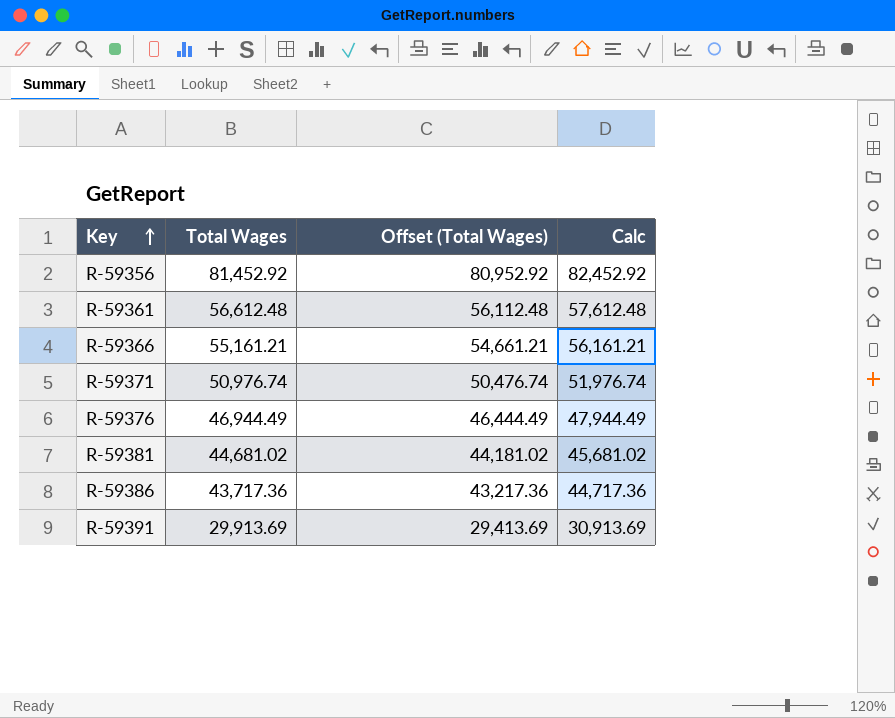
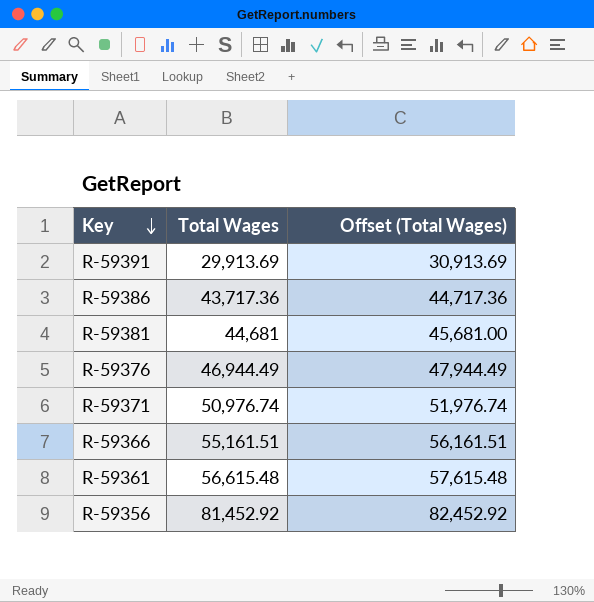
row order: Key ascending -> Key descending
column Calc | formula: [Total Wages] + 1000 -> none
column Offset (Total Wages) | formula: [Total Wages] - 500 -> [Total Wages] + 1000
R-59381 | Total Wages: 44,681.02 -> 44,681
R-59366 | Total Wages: 55,161.21 -> 55,161.51
R-59361 | Total Wages: 56,612.48 -> 56,615.48

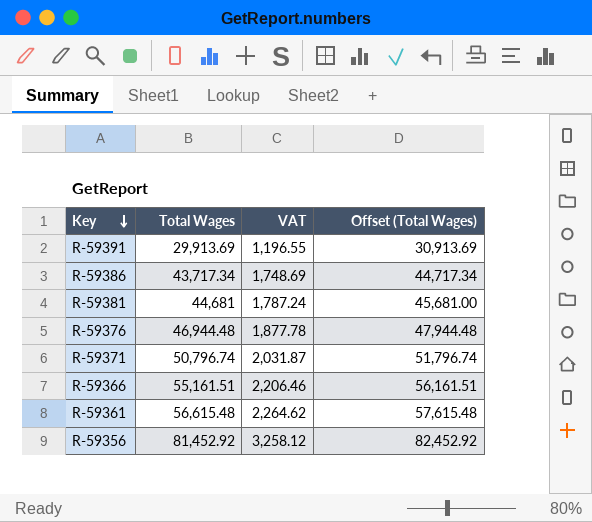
column VAT | formula: none -> [Total Wages] * 0.04
R-59386 | Total Wages: 43,717.36 -> 43,717.34
R-59386 | Offset (Total Wages): 44,717.36 -> 44,717.34
R-59376 | Total Wages: 46,944.49 -> 46,944.48
R-59376 | Offset (Total Wages): 47,944.49 -> 47,944.48
R-59371 | Total Wages: 50,976.74 -> 50,796.74
R-59371 | Offset (Total Wages): 51,976.74 -> 51,796.74

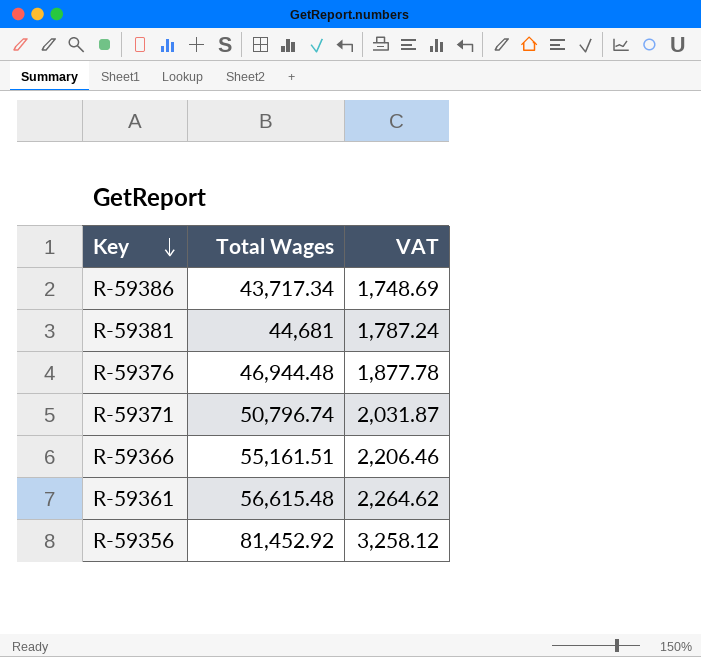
column Offset (Total Wages) | formula: [Total Wages] + 1000 -> none
row R-59391: 29,913.69 | 1,196.55 | 30,913.69 -> none

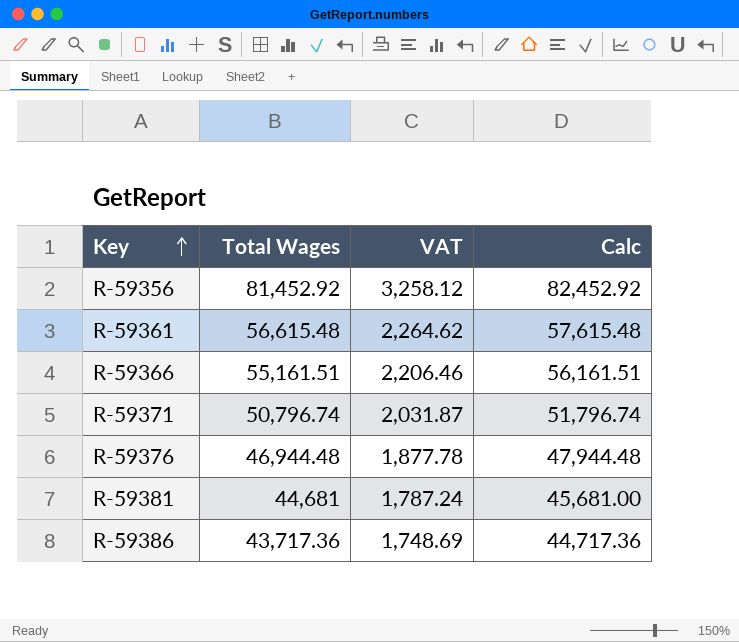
row order: Key descending -> Key ascending
column Calc | formula: none -> [Total Wages] + 1000
R-59386 | Total Wages: 43,717.34 -> 43,717.36

